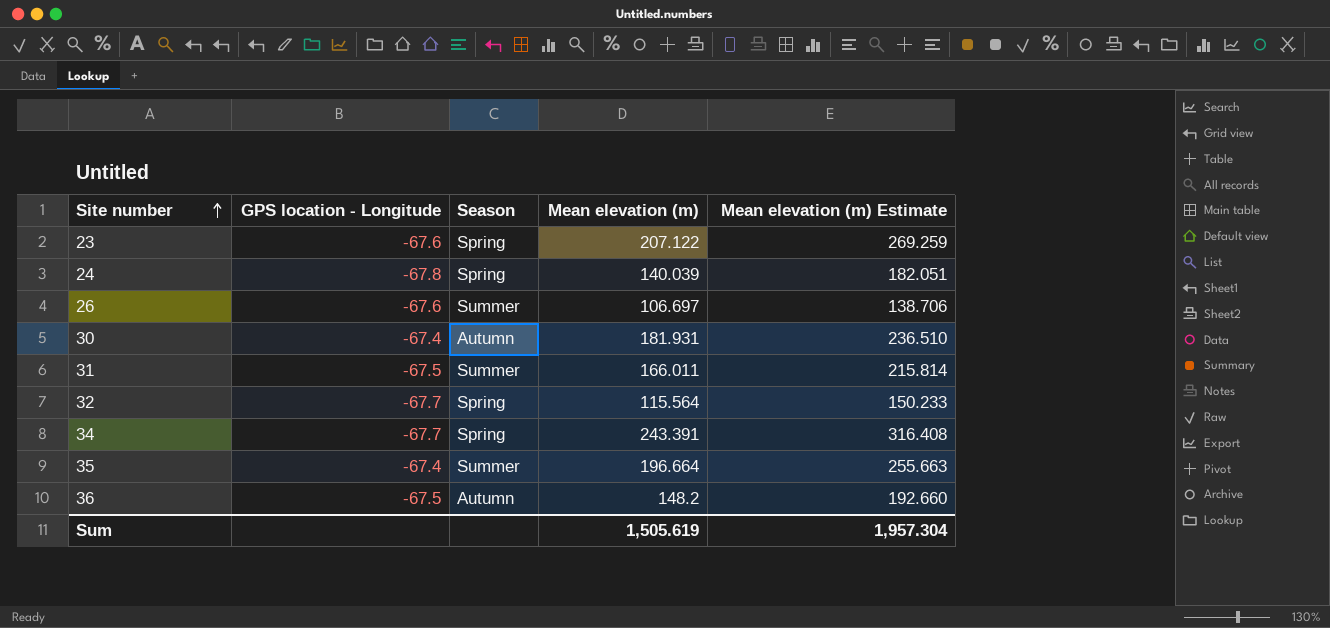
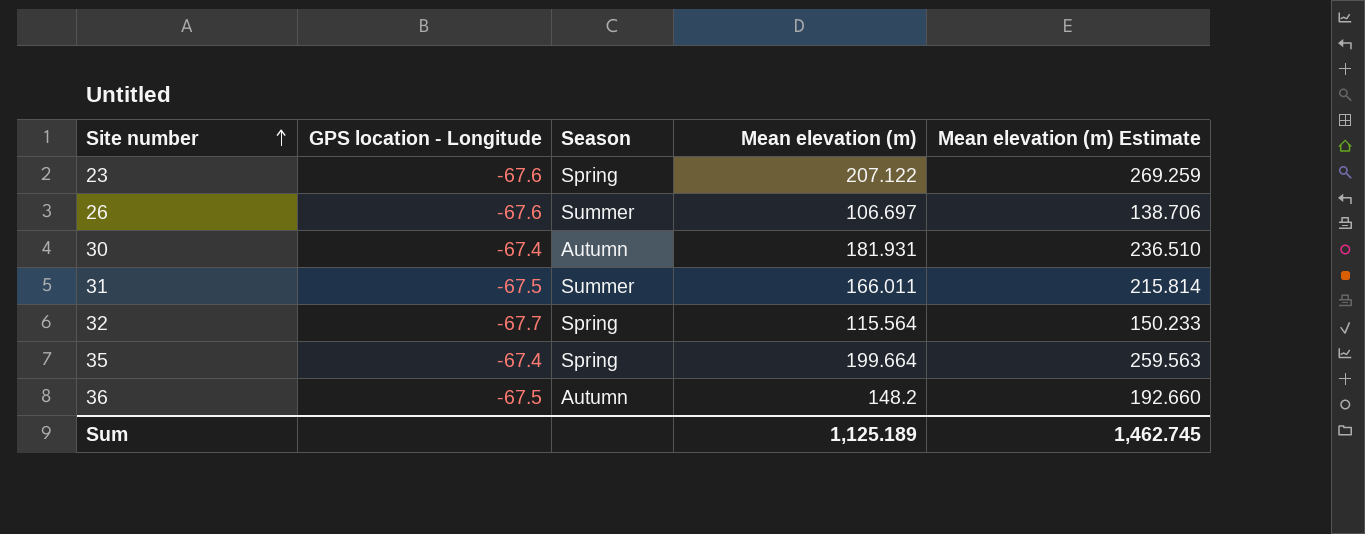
row 24: -67.8 | Spring | 140.039 | 182.051 -> none
row 34: -67.7 | Spring | 243.391 | 316.408 -> none
35 | Season: Summer -> Spring
35 | Mean elevation (m): 196.664 -> 199.664
35 | Mean elevation (m) Estimate: 255.663 -> 259.563
Sum | Mean elevation (m): 1,505.619 -> 1,125.189
Sum | Mean elevation (m) Estimate: 1,957.304 -> 1,462.745

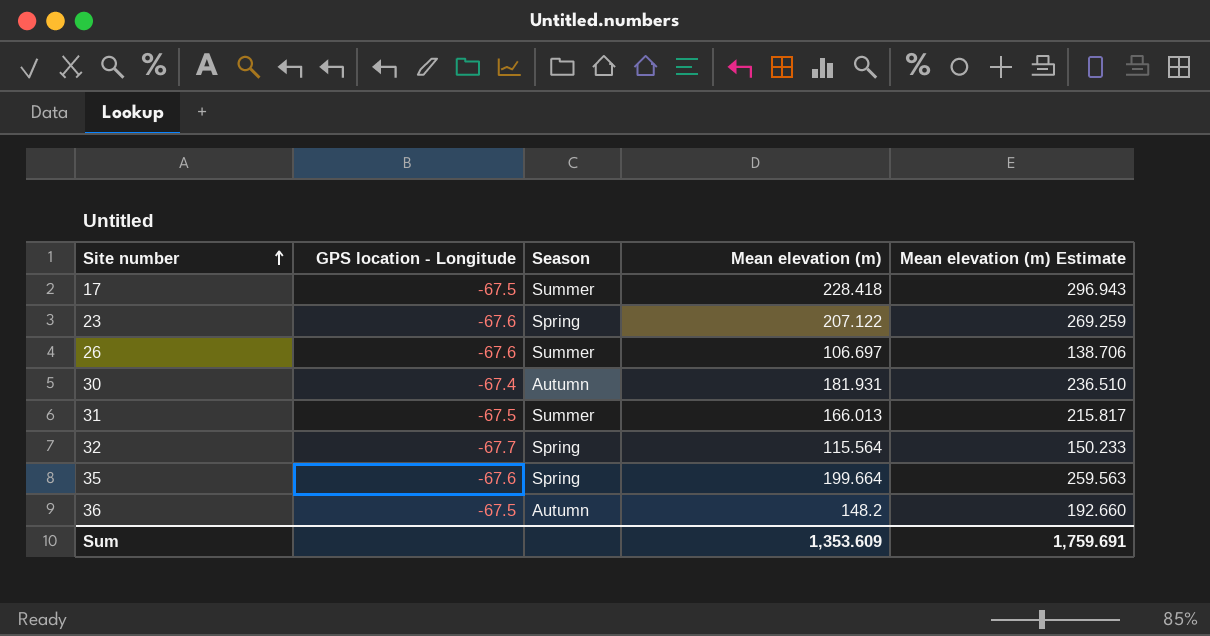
row 17: none -> -67.5 | Summer | 228.418 | 296.943
31 | Mean elevation (m): 166.011 -> 166.013
31 | Mean elevation (m) Estimate: 215.814 -> 215.817
35 | GPS location - Longitude: -67.4 -> -67.6
Sum | Mean elevation (m): 1,125.189 -> 1,353.609
Sum | Mean elevation (m) Estimate: 1,462.745 -> 1,759.691

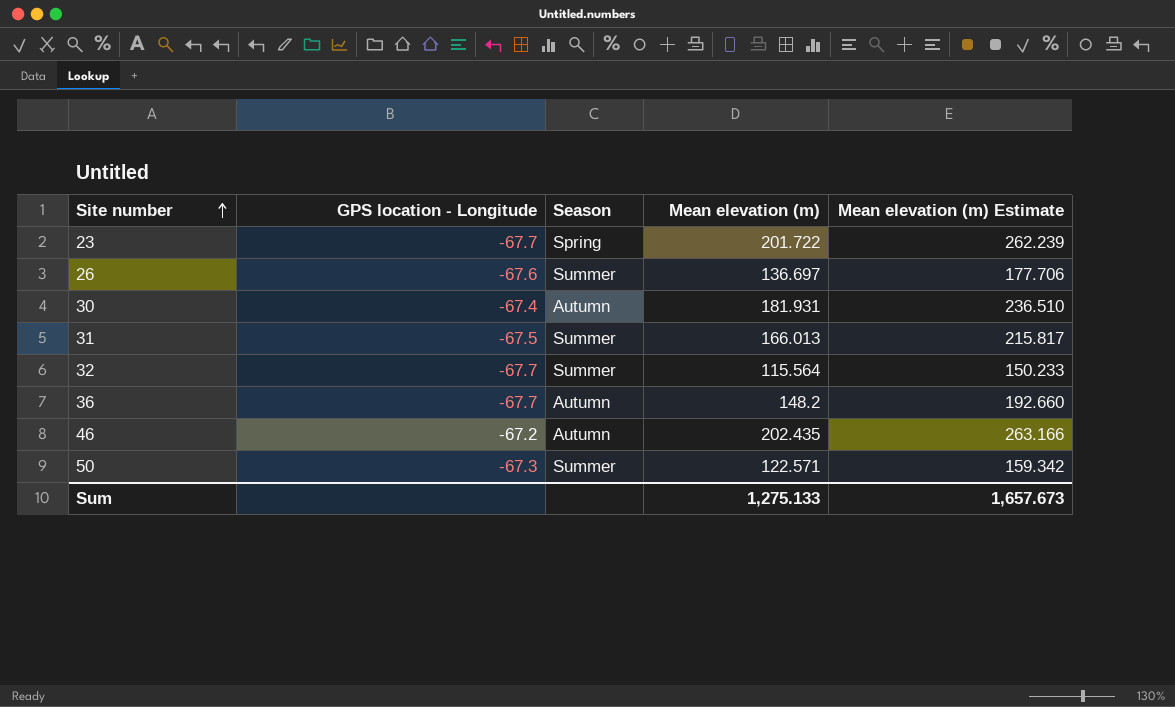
row 17: -67.5 | Summer | 228.418 | 296.943 -> none
row 35: -67.6 | Spring | 199.664 | 259.563 -> none
23 | GPS location - Longitude: -67.6 -> -67.7
23 | Mean elevation (m): 207.122 -> 201.722
23 | Mean elevation (m) Estimate: 269.259 -> 262.239
26 | Mean elevation (m): 106.697 -> 136.697
26 | Mean elevation (m) Estimate: 138.706 -> 177.706
32 | Season: Spring -> Summer
36 | GPS location - Longitude: -67.5 -> -67.7
row 46: none -> -67.2 | Autumn | 202.435 | 263.166
row 50: none -> -67.3 | Summer | 122.571 | 159.342
Sum | Mean elevation (m): 1,353.609 -> 1,275.133
Sum | Mean elevation (m) Estimate: 1,759.691 -> 1,657.673

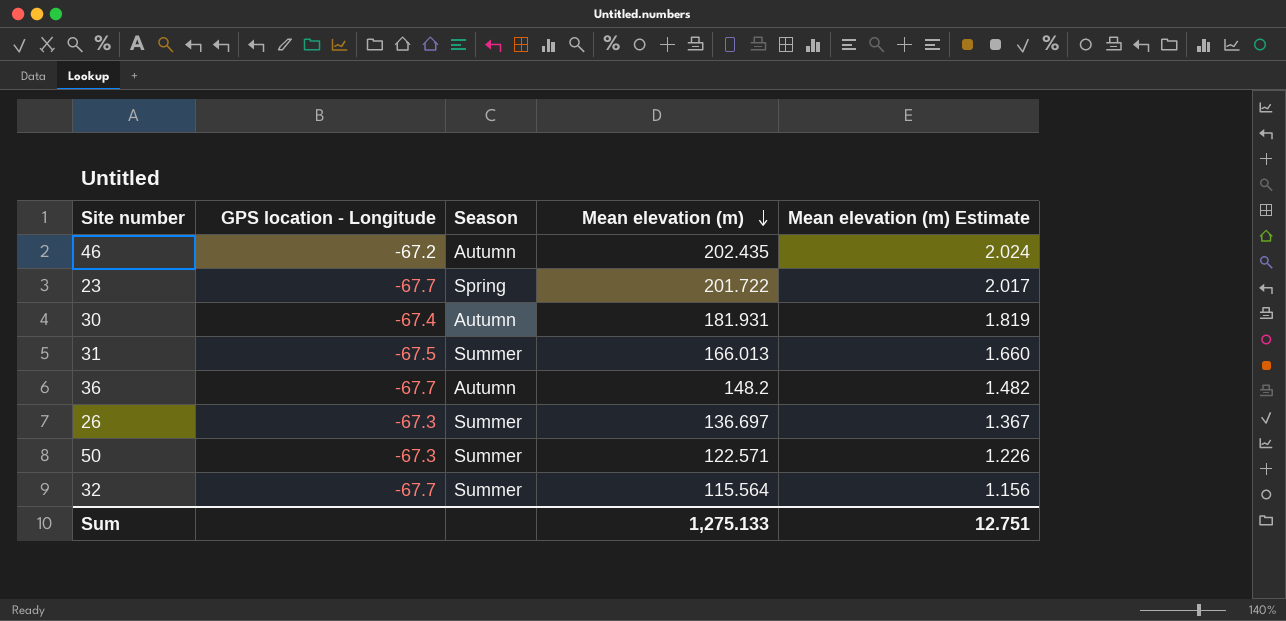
row order: Site number ascending -> Mean elevation (m) descending
column Mean elevation (m) Estimate | formula: [Mean elevation (m)] * 1.3 -> [Mean elevation (m)] * 0.01
26 | GPS location - Longitude: -67.6 -> -67.3
Sum | Mean elevation (m) Estimate: 1,657.673 -> 12.751

